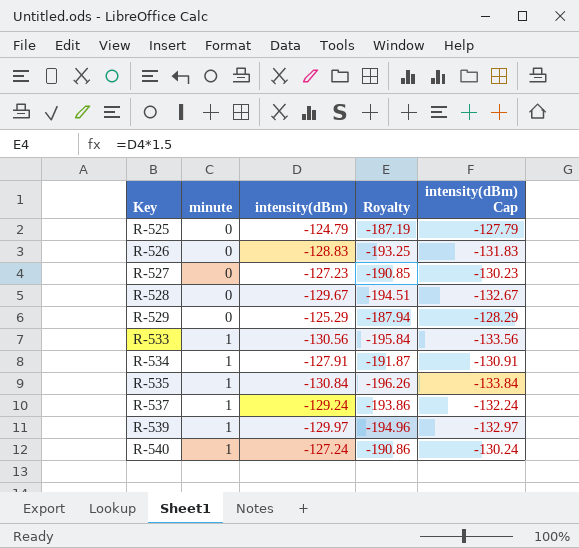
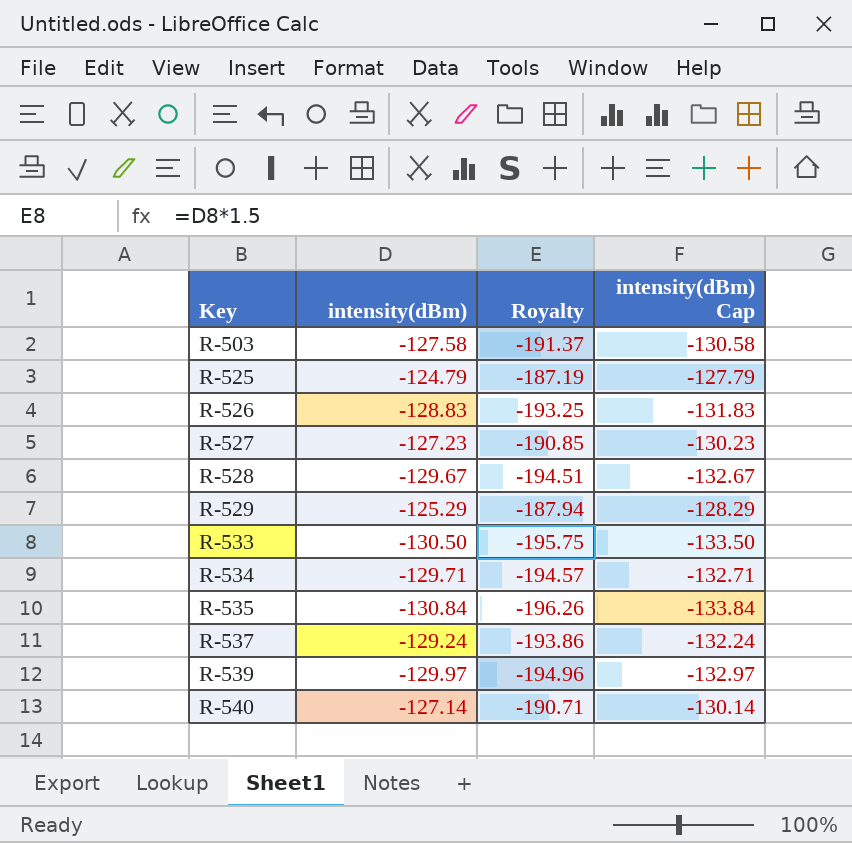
column minute | position: 2 -> none
row R-503: none -> -127.58 | -191.37 | -130.58
R-533 | intensity(dBm): -130.56 -> -130.50
R-533 | Royalty: -195.84 -> -195.75
R-533 | intensity(dBm) Cap: -133.56 -> -133.50
R-534 | intensity(dBm): -127.91 -> -129.71
R-534 | Royalty: -191.87 -> -194.57
R-534 | intensity(dBm) Cap: -130.91 -> -132.71
R-540 | intensity(dBm): -127.24 -> -127.14
R-540 | Royalty: -190.86 -> -190.71
R-540 | intensity(dBm) Cap: -130.24 -> -130.14

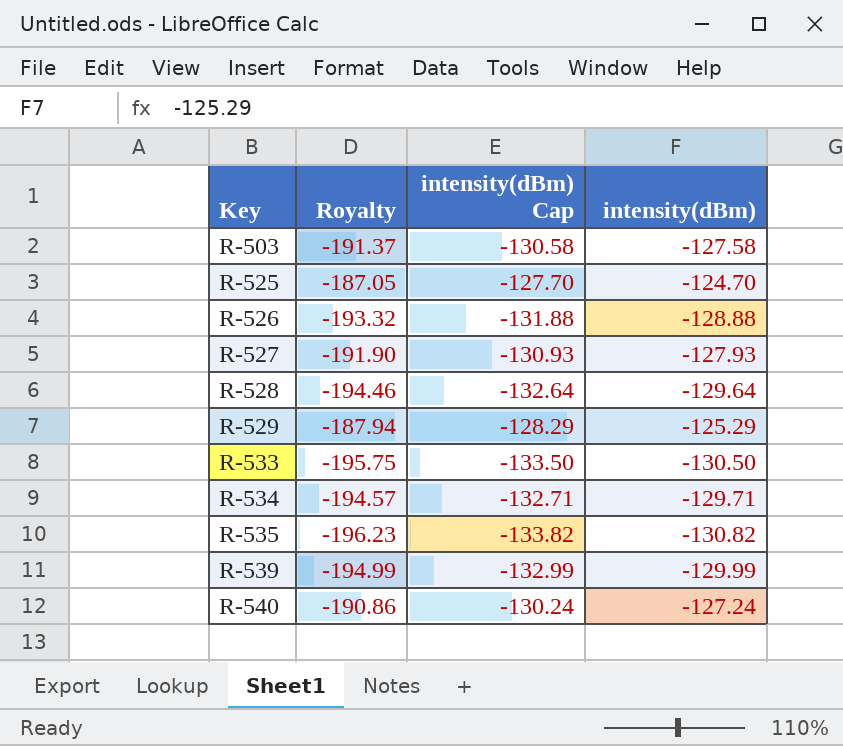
column intensity(dBm) | position: 2 -> 4
row R-537: -129.24 | -193.86 | -132.24 -> none
R-525 | Royalty: -187.19 -> -187.05
R-525 | intensity(dBm) Cap: -127.79 -> -127.70
R-525 | intensity(dBm): -124.79 -> -124.70
R-526 | Royalty: -193.25 -> -193.32
R-526 | intensity(dBm) Cap: -131.83 -> -131.88
R-526 | intensity(dBm): -128.83 -> -128.88
R-527 | Royalty: -190.85 -> -191.90
R-527 | intensity(dBm) Cap: -130.23 -> -130.93
R-527 | intensity(dBm): -127.23 -> -127.93
R-528 | Royalty: -194.51 -> -194.46
R-528 | intensity(dBm) Cap: -132.67 -> -132.64
R-528 | intensity(dBm): -129.67 -> -129.64
R-535 | Royalty: -196.26 -> -196.23
R-535 | intensity(dBm) Cap: -133.84 -> -133.82
R-535 | intensity(dBm): -130.84 -> -130.82
R-539 | Royalty: -194.96 -> -194.99
R-539 | intensity(dBm) Cap: -132.97 -> -132.99
R-539 | intensity(dBm): -129.97 -> -129.99
R-540 | Royalty: -190.71 -> -190.86
R-540 | intensity(dBm) Cap: -130.14 -> -130.24
R-540 | intensity(dBm): -127.14 -> -127.24

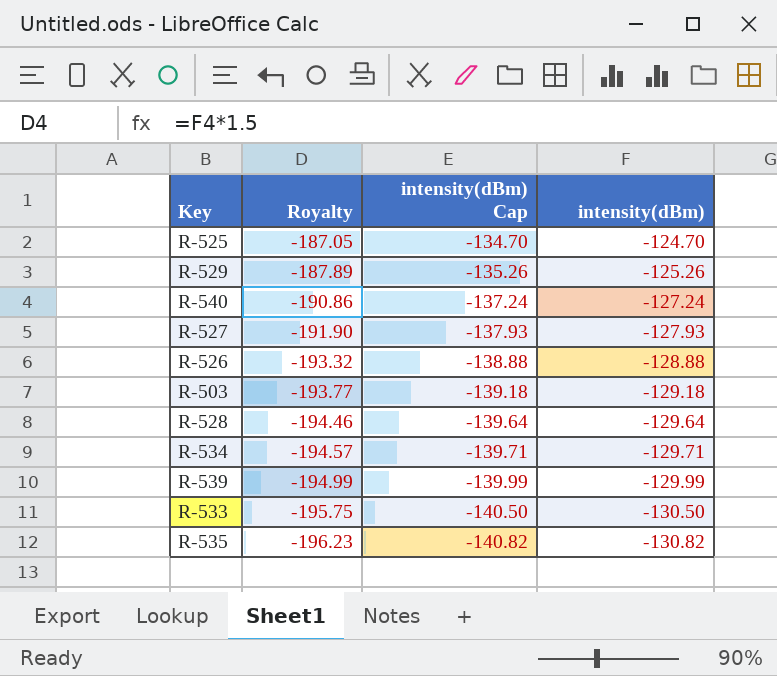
row order: Key ascending -> Royalty descending
column intensity(dBm) Cap | formula: [intensity(dBm)] - 3 -> [intensity(dBm)] - 10
R-529 | Royalty: -187.94 -> -187.89
R-529 | intensity(dBm): -125.29 -> -125.26
R-503 | Royalty: -191.37 -> -193.77
R-503 | intensity(dBm): -127.58 -> -129.18

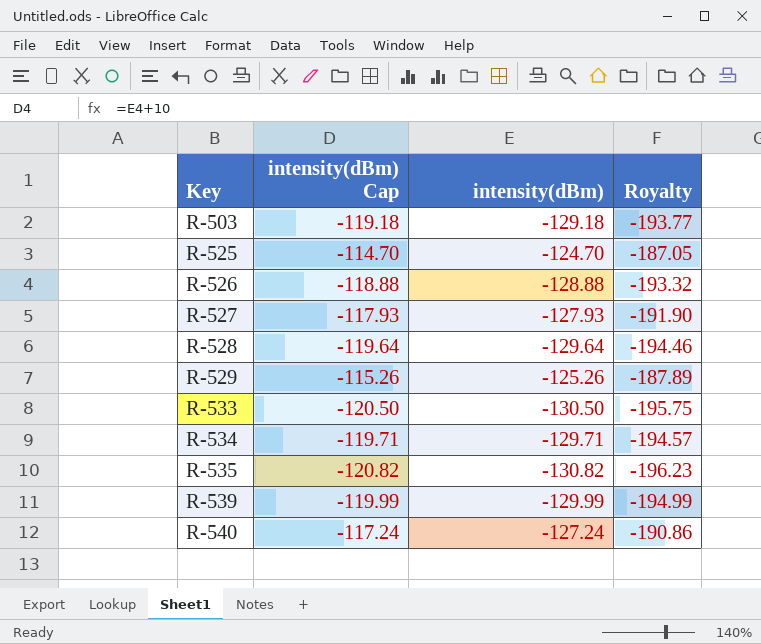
row order: Royalty descending -> Key ascending
column intensity(dBm) Cap | formula: [intensity(dBm)] - 10 -> [intensity(dBm)] + 10
column Royalty | position: 2 -> 4

